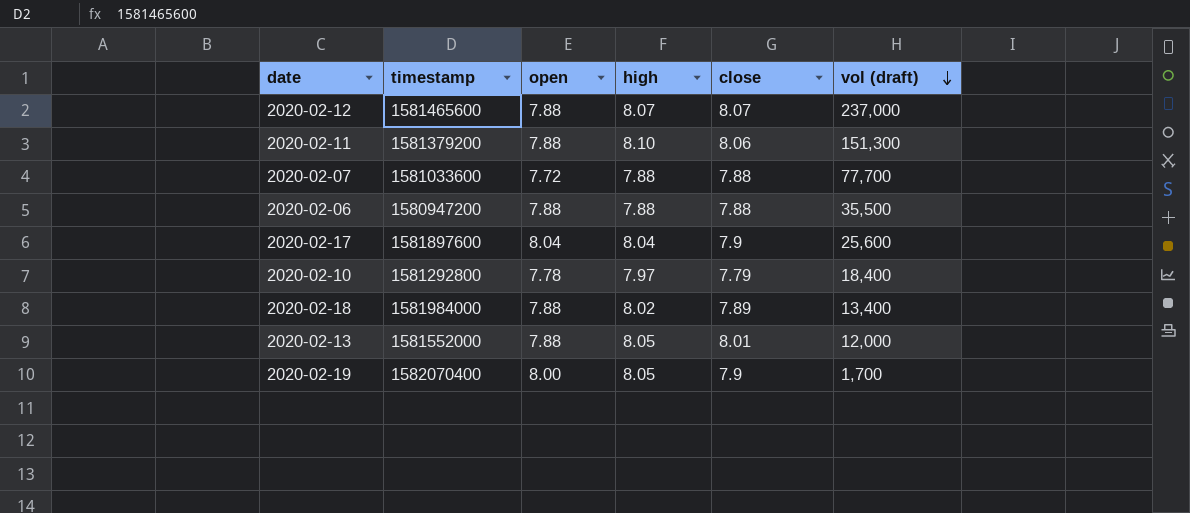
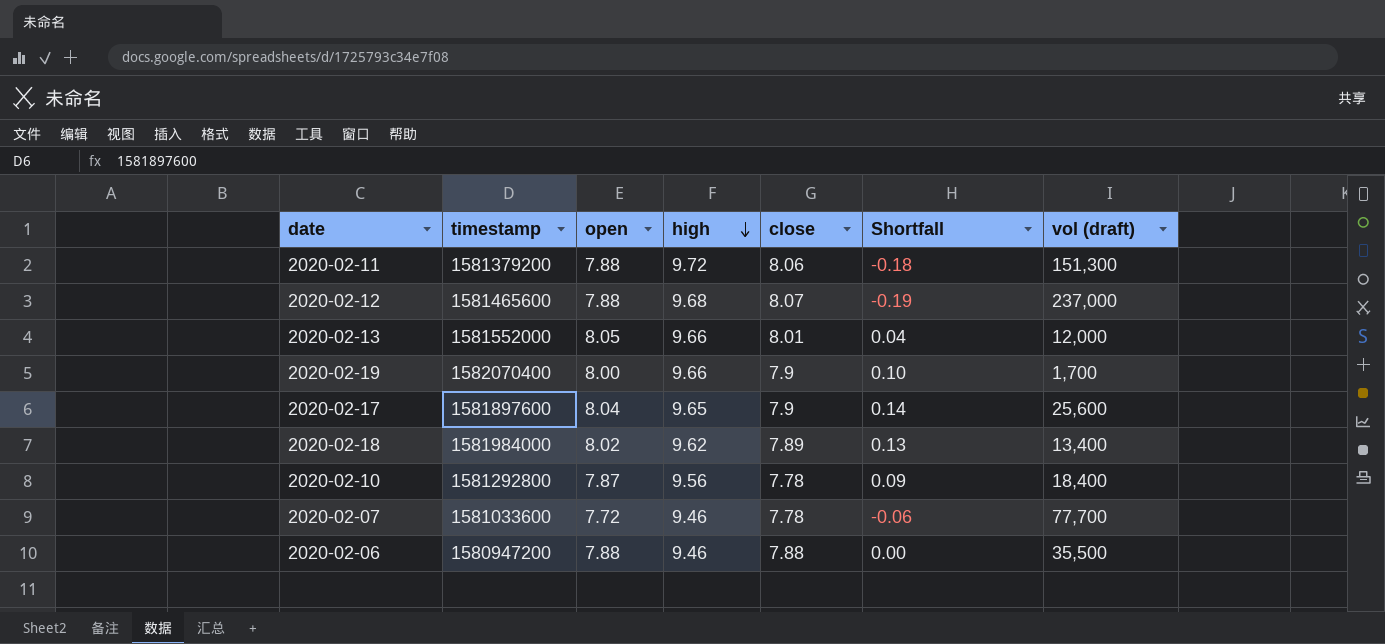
row order: vol (draft) descending -> high descending
column Shortfall | formula: none -> [open] - [close]
2020-02-11 | high: 8.10 -> 9.72
2020-02-12 | high: 8.07 -> 9.68
2020-02-13 | open: 7.88 -> 8.05
2020-02-13 | high: 8.05 -> 9.66
2020-02-19 | high: 8.05 -> 9.66
2020-02-17 | high: 8.04 -> 9.65
2020-02-18 | open: 7.88 -> 8.02
2020-02-18 | high: 8.02 -> 9.62
2020-02-10 | open: 7.78 -> 7.87
2020-02-10 | high: 7.97 -> 9.56
2020-02-10 | close: 7.79 -> 7.78
2020-02-07 | high: 7.88 -> 9.46
2020-02-07 | close: 7.88 -> 7.78
2020-02-06 | high: 7.88 -> 9.46

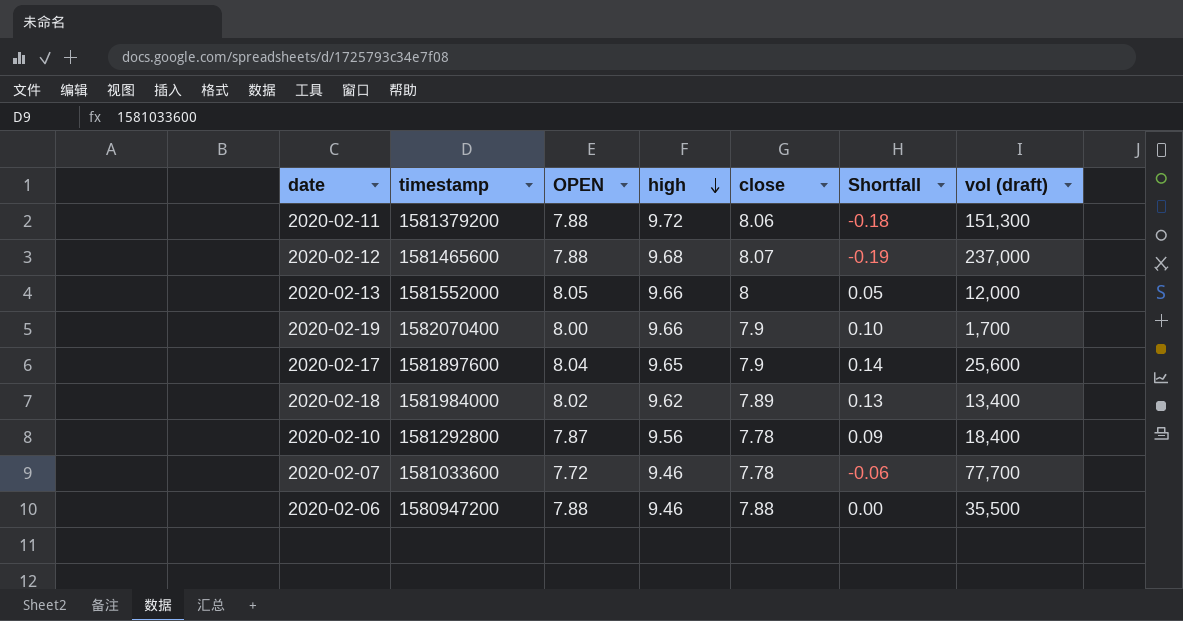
column name: open -> OPEN
2020-02-13 | close: 8.01 -> 8
2020-02-13 | Shortfall: 0.04 -> 0.05

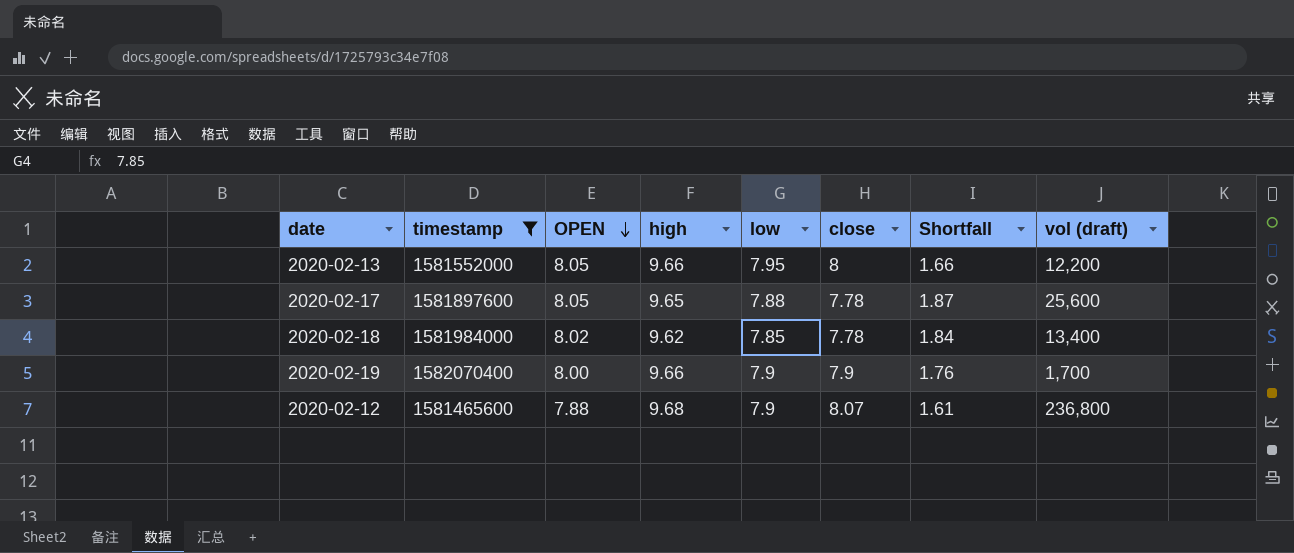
filter: none -> timestamp >= 1581465600
row order: high descending -> OPEN descending
column low | position: none -> 5
column Shortfall | formula: [OPEN] - [close] -> [high] - [close]
2020-02-13 | vol (draft): 12,000 -> 12,200
2020-02-17 | OPEN: 8.04 -> 8.05
2020-02-17 | close: 7.9 -> 7.78
2020-02-18 | close: 7.89 -> 7.78
2020-02-12 | vol (draft): 237,000 -> 236,800

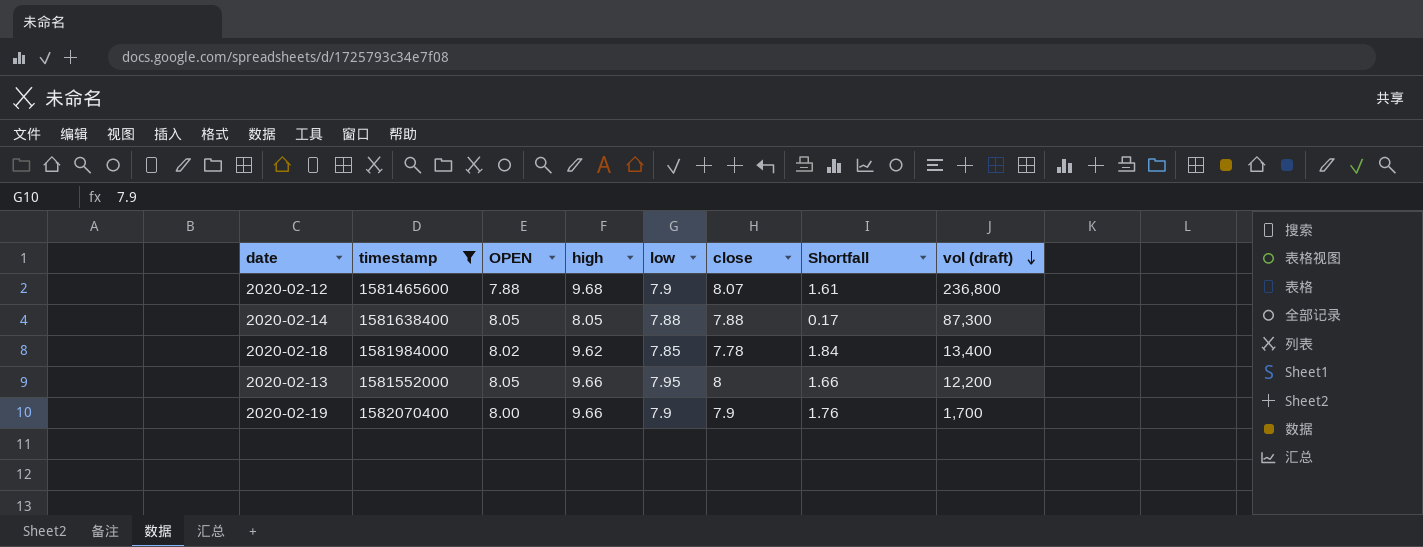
row order: OPEN descending -> vol (draft) descending
row 2020-02-17: 1581897600 | 8.05 | 9.65 | 7.88 | 7.78 | 1.87 | 25,600 -> none
row 2020-02-14: none -> 1581638400 | 8.05 | 8.05 | 7.88 | 7.88 | 0.17 | 87,300

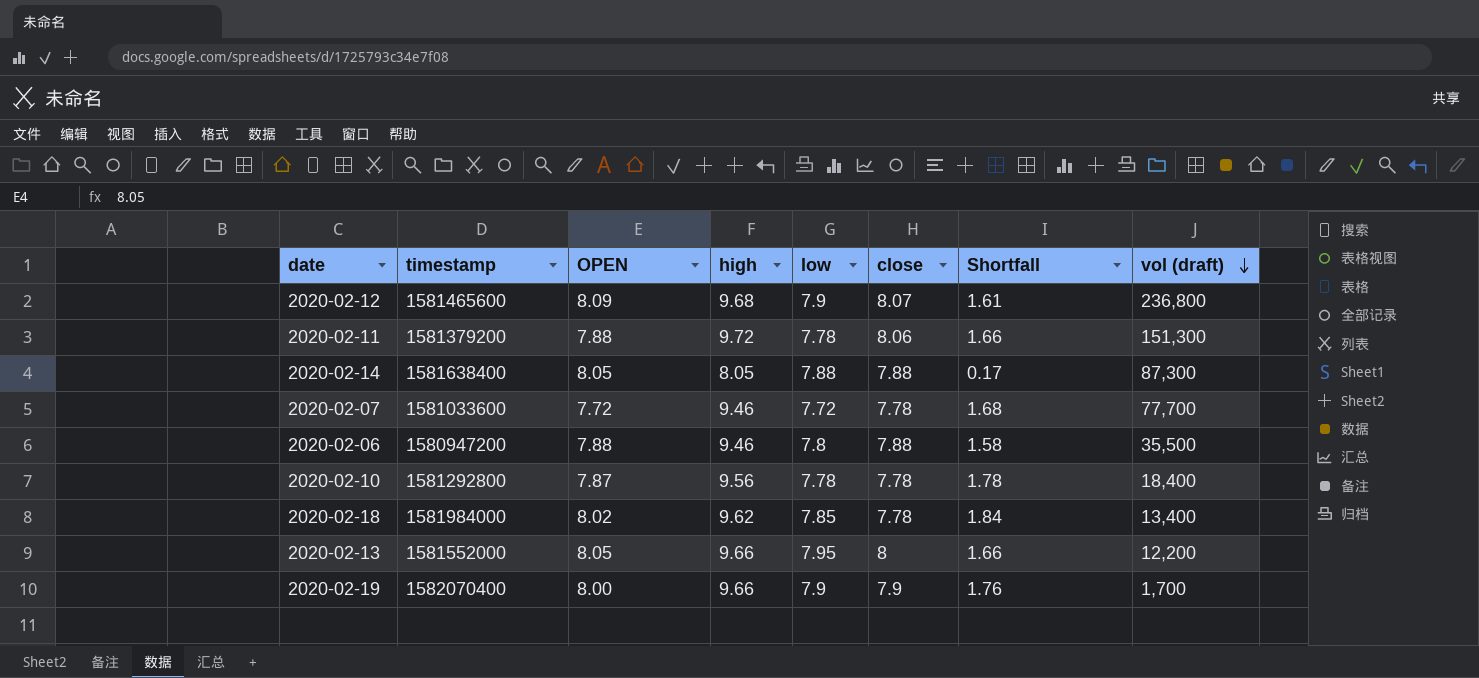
filter: timestamp >= 1581465600 -> none
2020-02-12 | OPEN: 7.88 -> 8.09

